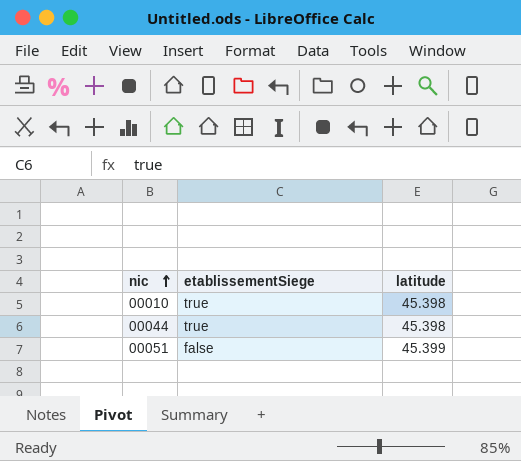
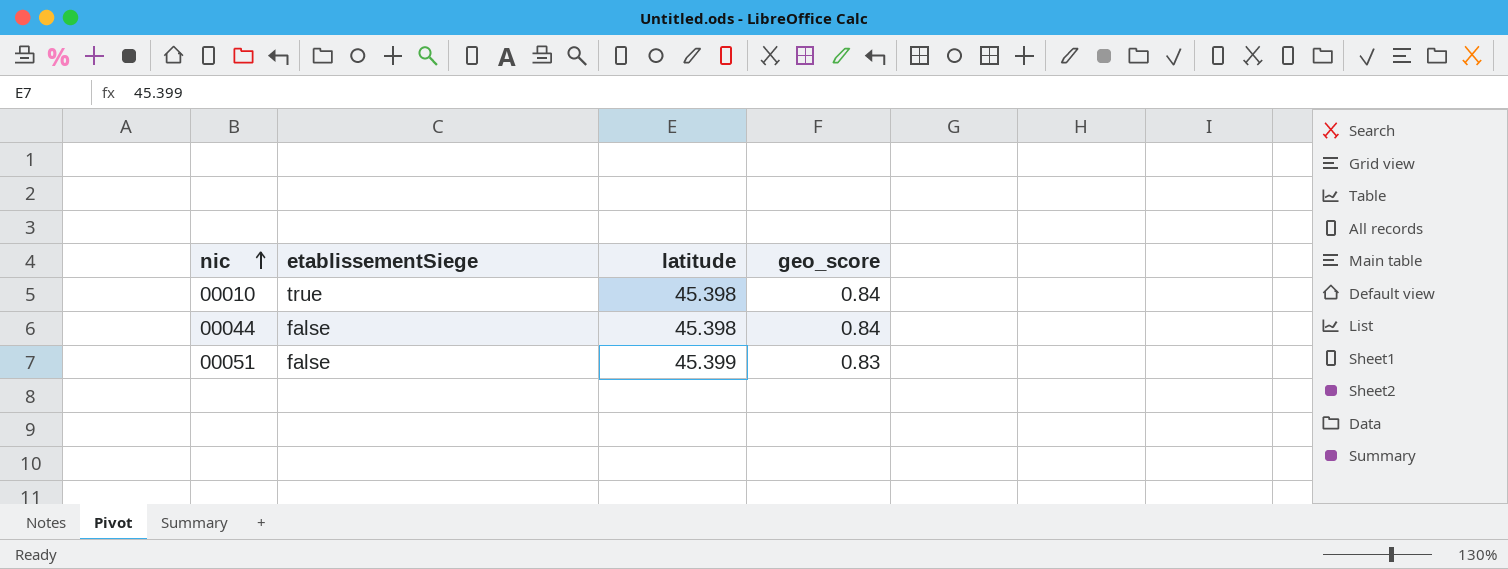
column geo_score | position: none -> 4
00044 | etablissementSiege: true -> false

